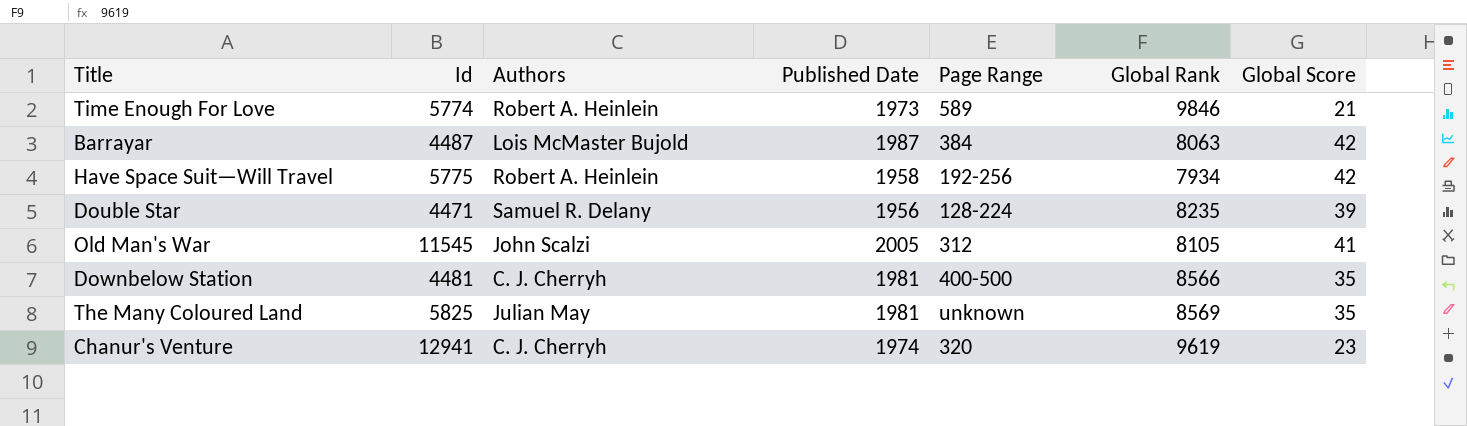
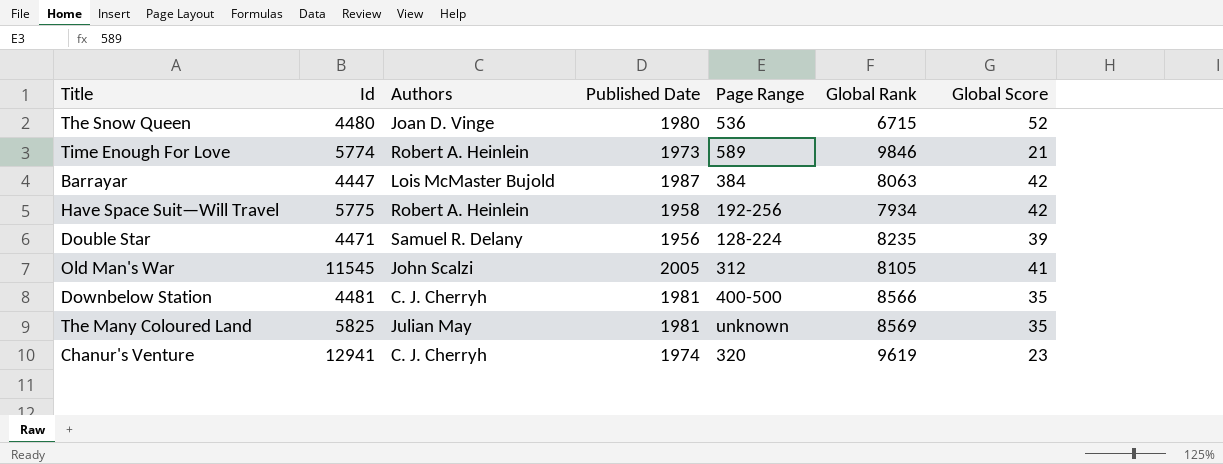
row The Snow Queen: none -> 4480 | Joan D. Vinge | 1980 | 536 | 6715 | 52
Barrayar | Id: 4487 -> 4447

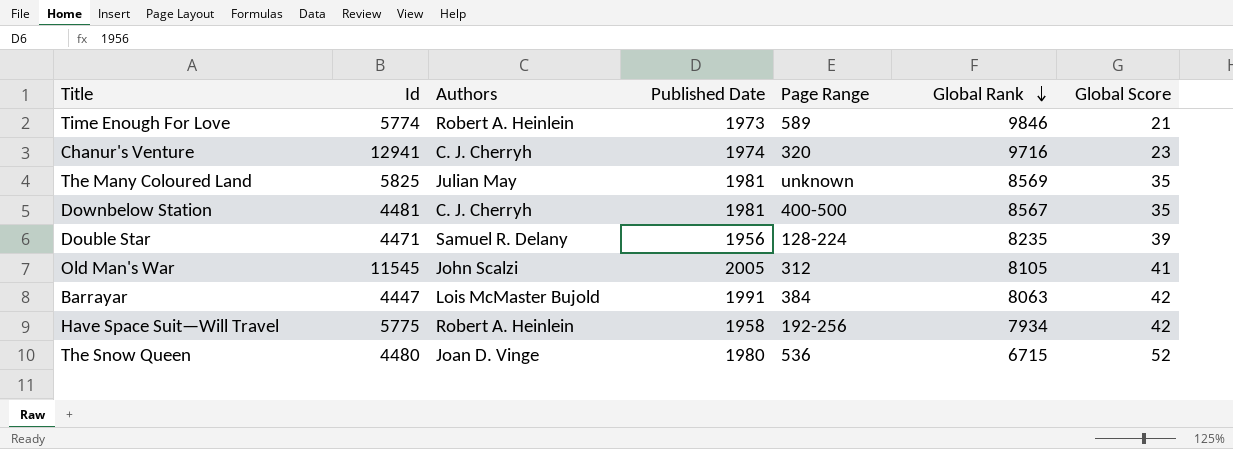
row order: none -> Global Rank descending
Chanur's Venture | Global Rank: 9619 -> 9716
Downbelow Station | Global Rank: 8566 -> 8567
Barrayar | Published Date: 1987 -> 1991

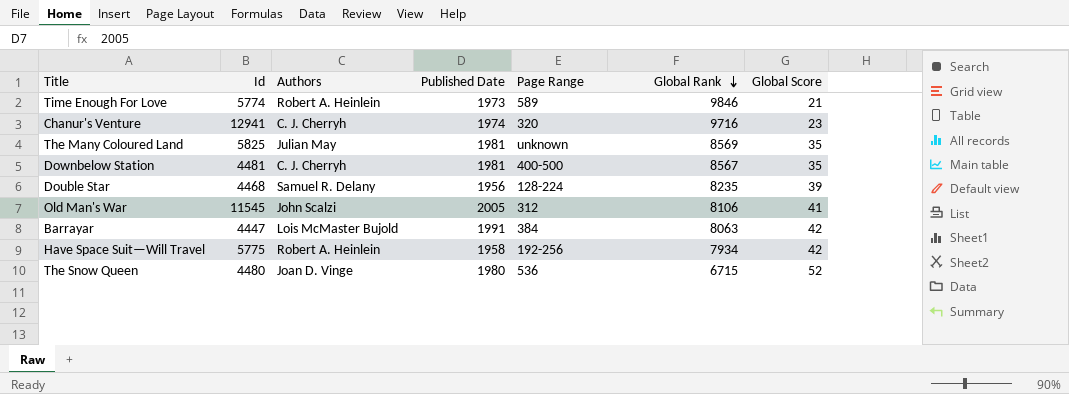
Double Star | Id: 4471 -> 4468
Old Man's War | Global Rank: 8105 -> 8106

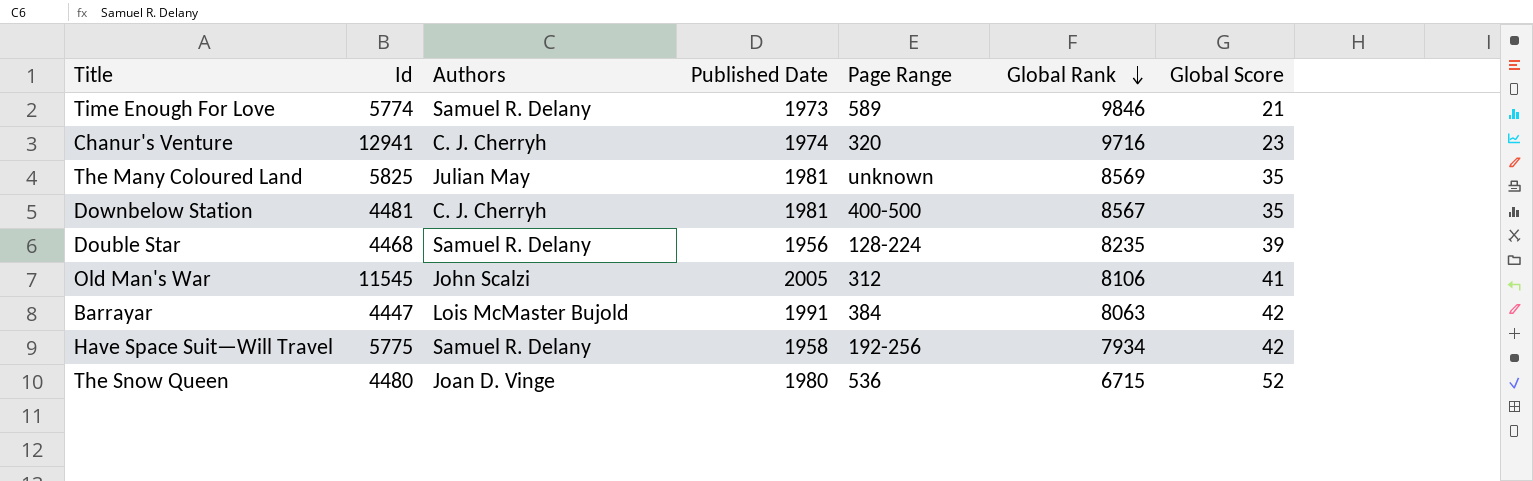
Time Enough For Love | Authors: Robert A. Heinlein -> Samuel R. Delany
Have Space Suit—Will Travel | Authors: Robert A. Heinlein -> Samuel R. Delany

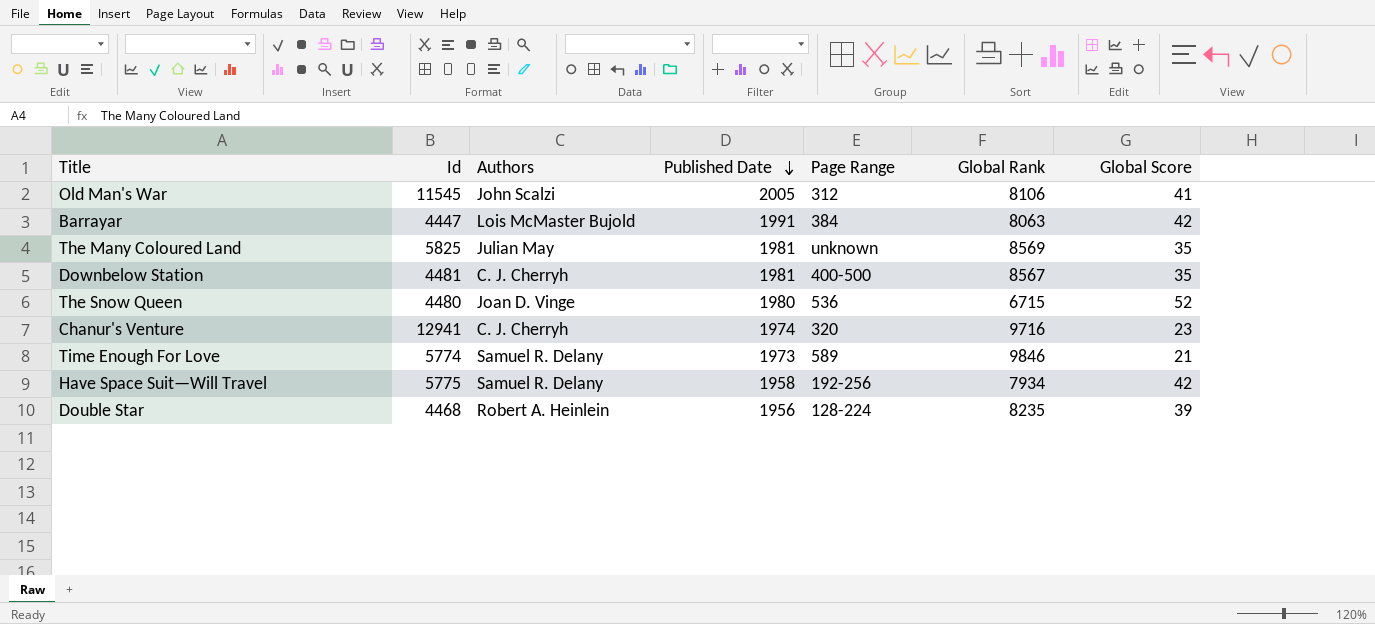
row order: Global Rank descending -> Published Date descending
Double Star | Authors: Samuel R. Delany -> Robert A. Heinlein

